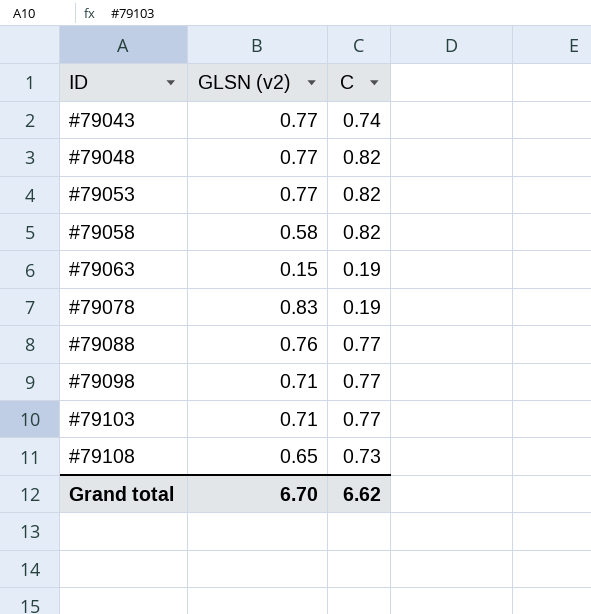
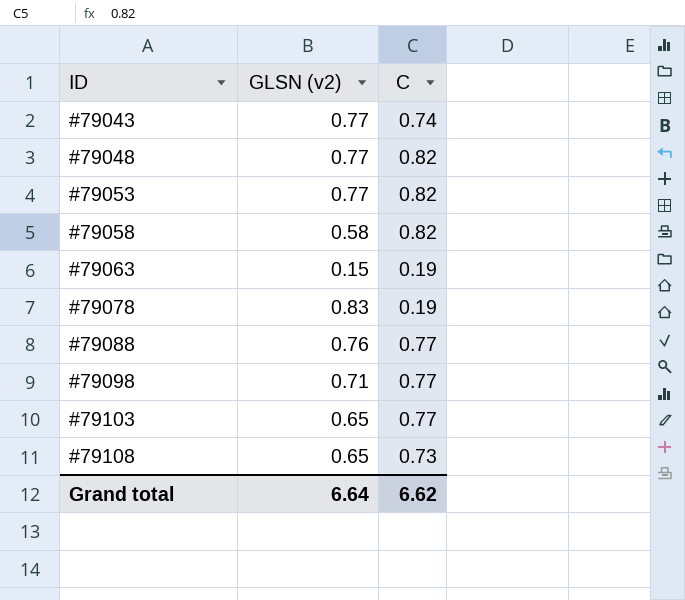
#79103 | GLSN (v2): 0.71 -> 0.65
Grand total | GLSN (v2): 6.70 -> 6.64

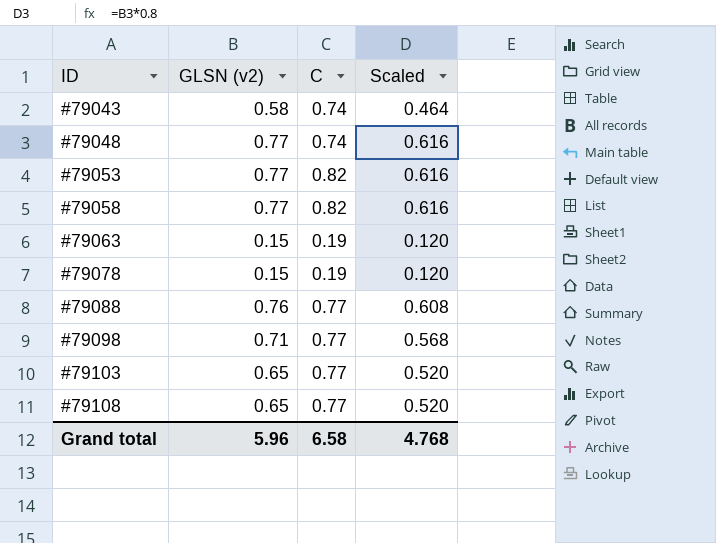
column Scaled | formula: none -> [GLSN (v2)] * 0.8
#79043 | GLSN (v2): 0.77 -> 0.58
#79048 | C: 0.82 -> 0.74
#79058 | GLSN (v2): 0.58 -> 0.77
#79078 | GLSN (v2): 0.83 -> 0.15
#79108 | C: 0.73 -> 0.77
Grand total | GLSN (v2): 6.64 -> 5.96
Grand total | C: 6.62 -> 6.58

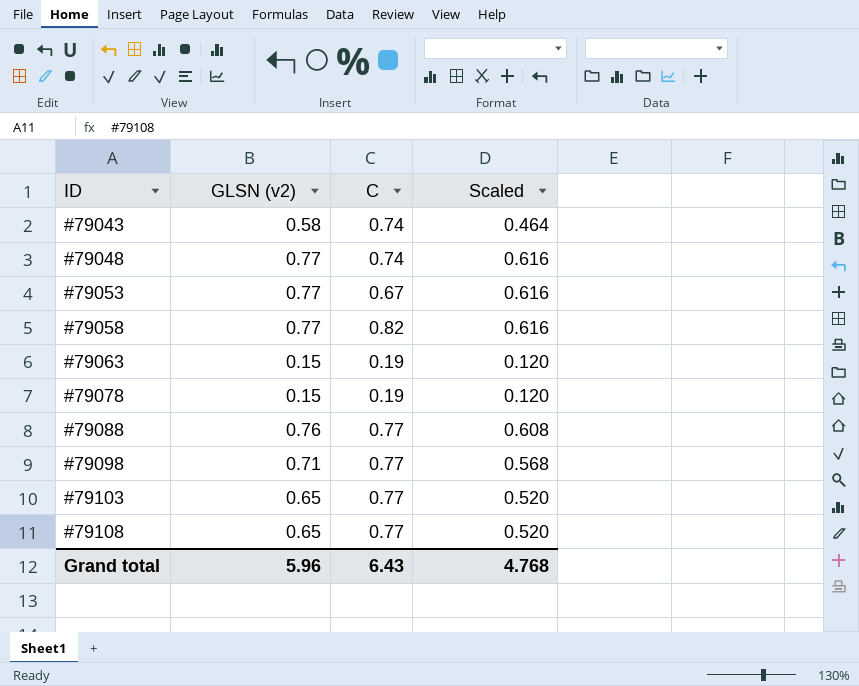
#79053 | C: 0.82 -> 0.67
Grand total | C: 6.58 -> 6.43

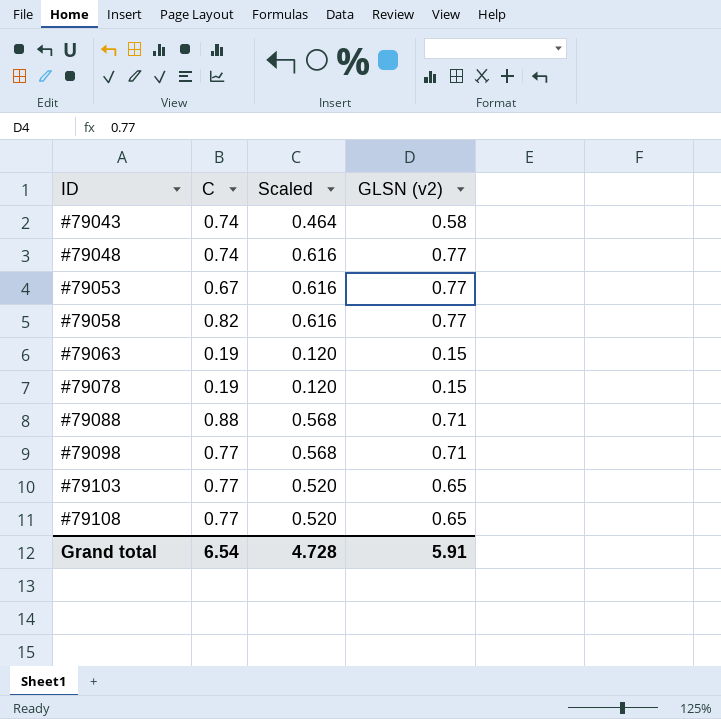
column GLSN (v2) | position: 2 -> 4
#79088 | C: 0.77 -> 0.88
#79088 | Scaled: 0.608 -> 0.568
#79088 | GLSN (v2): 0.76 -> 0.71
Grand total | C: 6.43 -> 6.54
Grand total | Scaled: 4.768 -> 4.728
Grand total | GLSN (v2): 5.96 -> 5.91

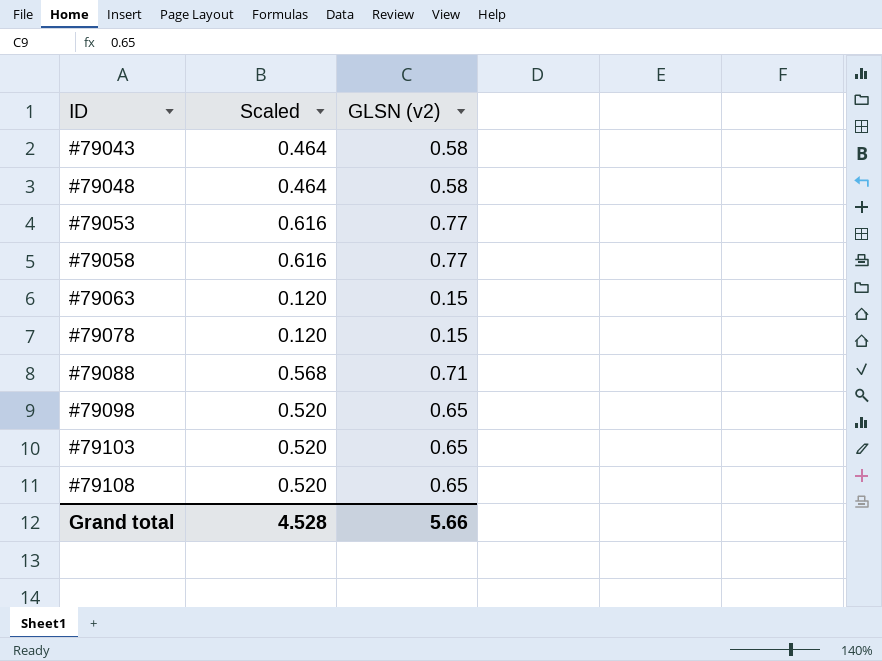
column C | position: 2 -> none
#79048 | Scaled: 0.616 -> 0.464
#79048 | GLSN (v2): 0.77 -> 0.58
#79098 | Scaled: 0.568 -> 0.520
#79098 | GLSN (v2): 0.71 -> 0.65
Grand total | Scaled: 4.728 -> 4.528
Grand total | GLSN (v2): 5.91 -> 5.66

